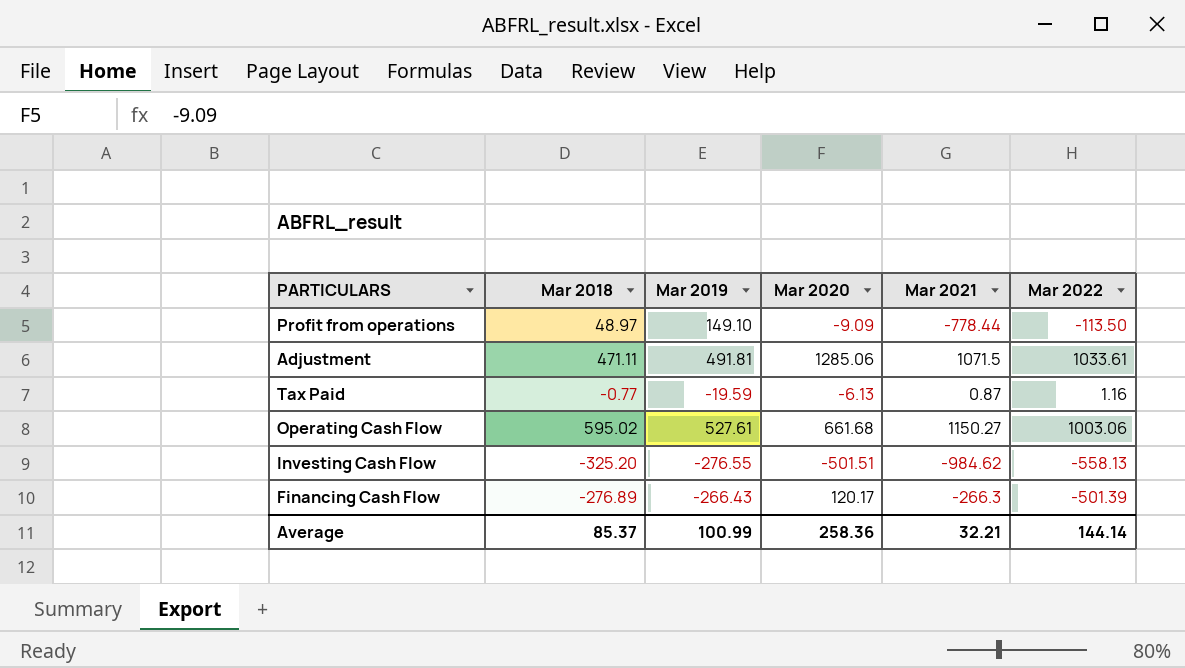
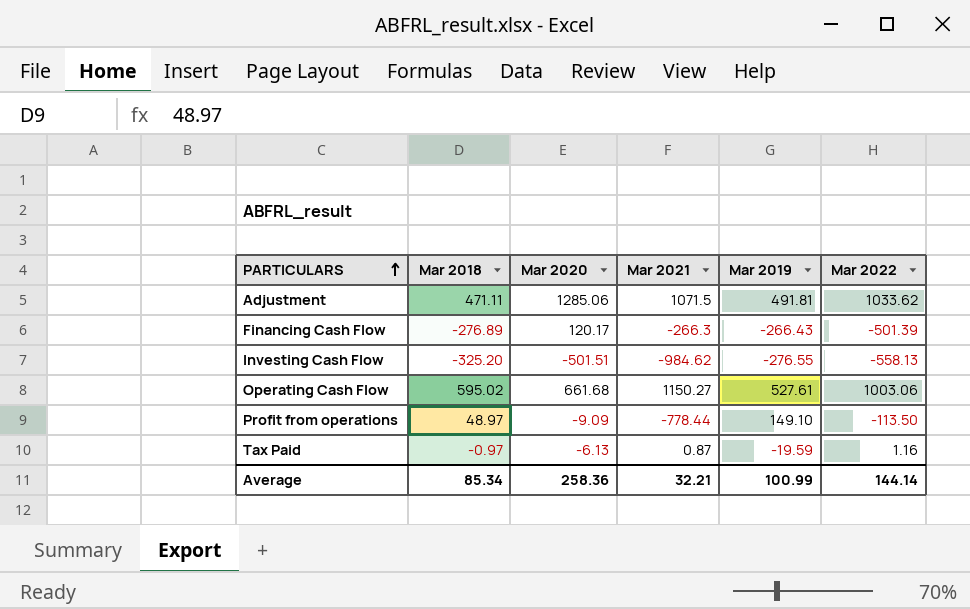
row order: none -> PARTICULARS ascending
column Mar 2019 | position: 3 -> 5
Adjustment | Mar 2022: 1033.61 -> 1033.62
Tax Paid | Mar 2018: -0.77 -> -0.97
Average | Mar 2018: 85.37 -> 85.34

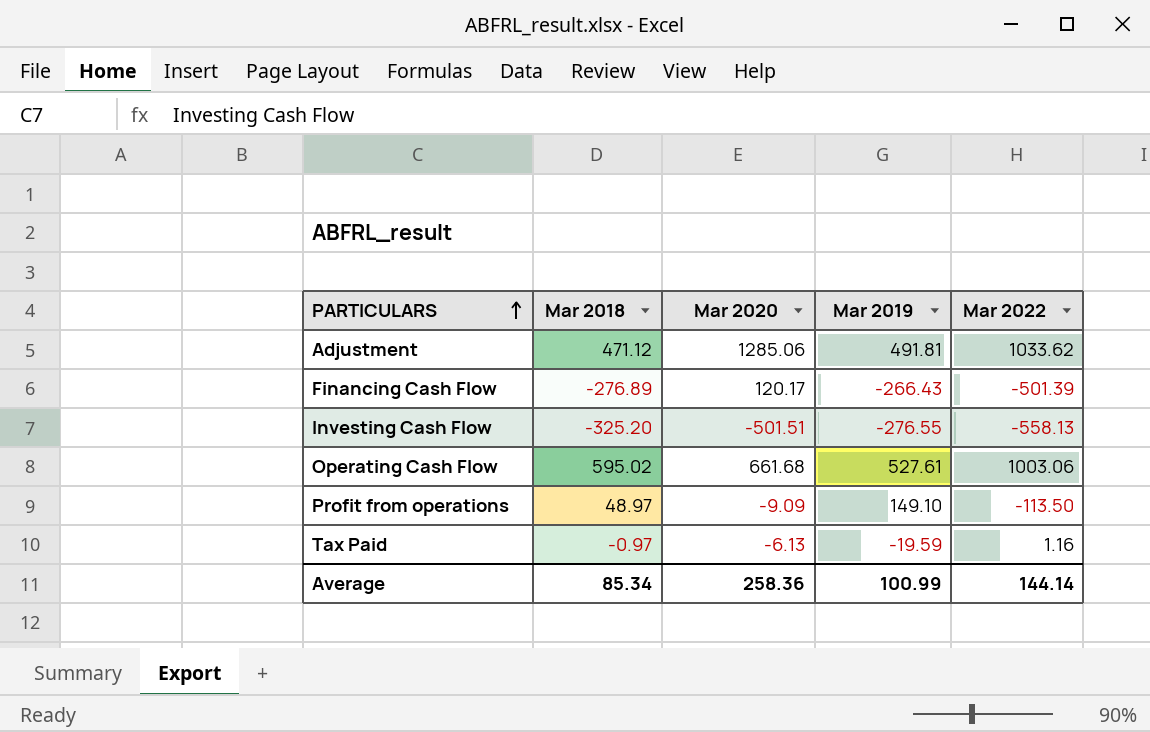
column Mar 2021 | position: 4 -> none
Adjustment | Mar 2018: 471.11 -> 471.12

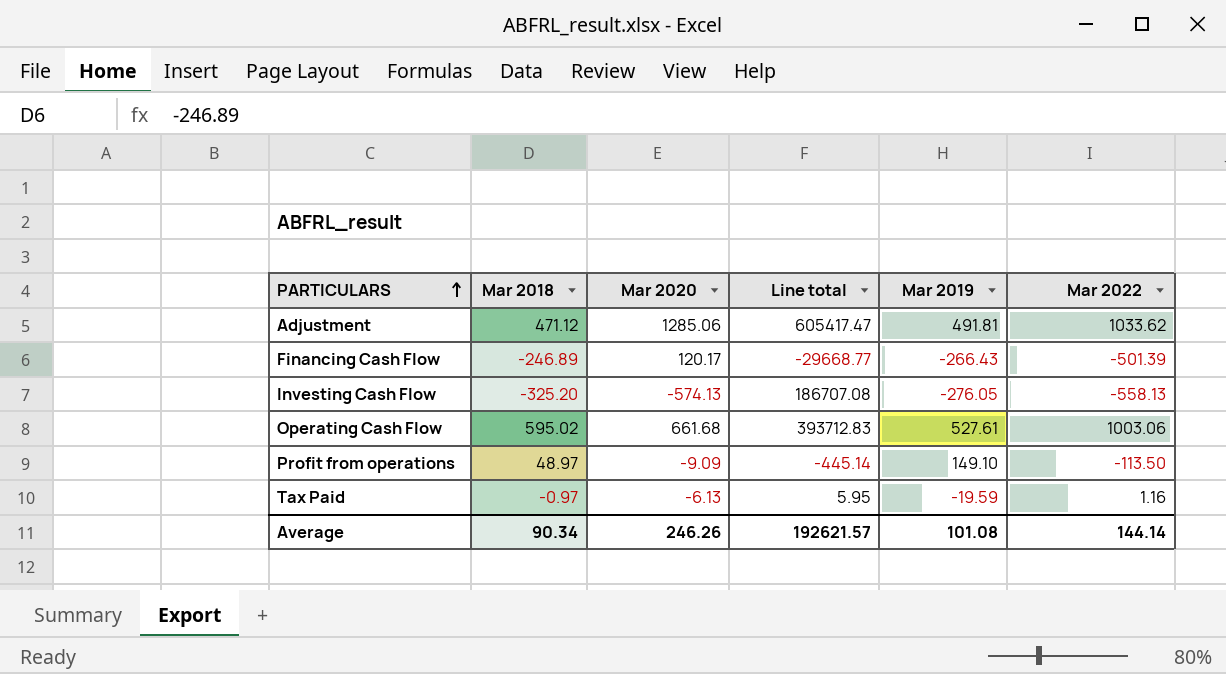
column Line total | formula: none -> [Mar 2018] * [Mar 2020]
Financing Cash Flow | Mar 2018: -276.89 -> -246.89
Investing Cash Flow | Mar 2020: -501.51 -> -574.13
Investing Cash Flow | Mar 2019: -276.55 -> -276.05
Average | Mar 2018: 85.34 -> 90.34
Average | Mar 2020: 258.36 -> 246.26
Average | Mar 2019: 100.99 -> 101.08

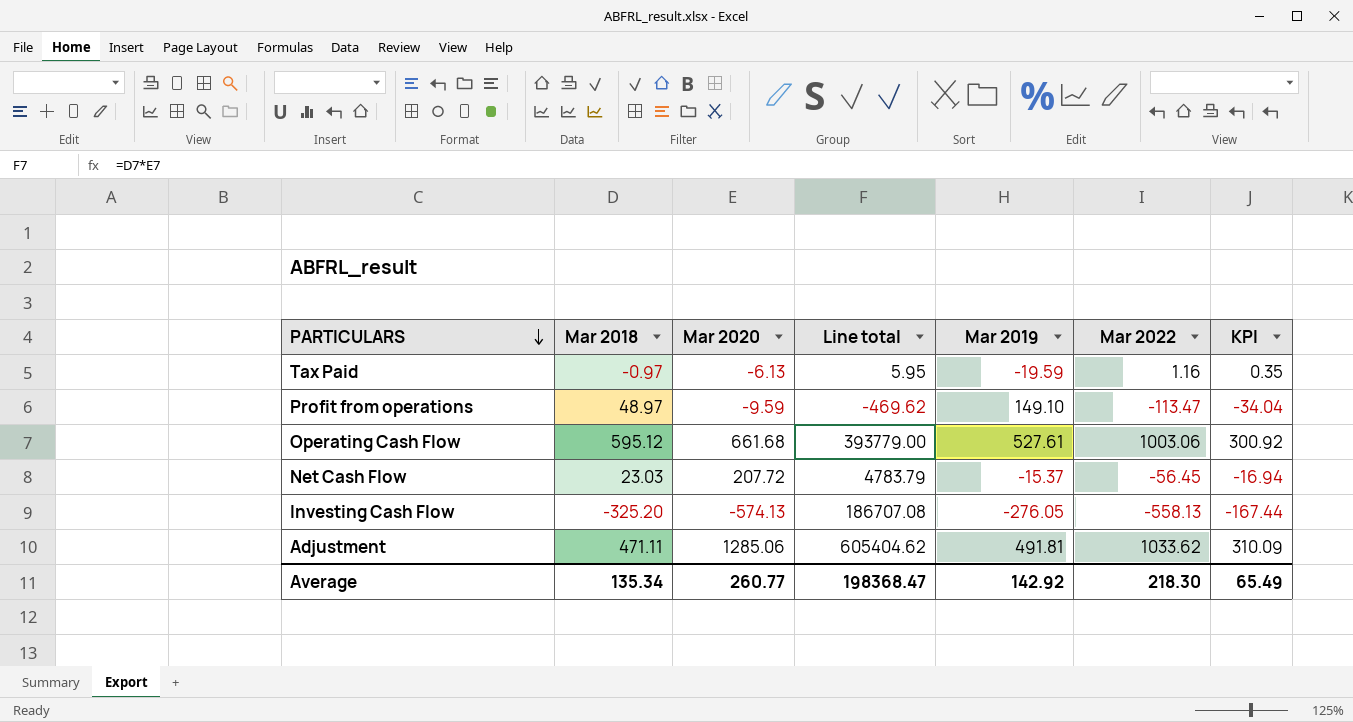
row order: PARTICULARS ascending -> PARTICULARS descending
column KPI | formula: none -> [Mar 2022] * 0.3
row Financing Cash Flow: -246.89 | 120.17 | -29668.77 | -266.43 | -501.39 -> none
Profit from operations | Mar 2020: -9.09 -> -9.59
Profit from operations | Line total: -445.14 -> -469.62
Profit from operations | Mar 2022: -113.50 -> -113.47
Operating Cash Flow | Mar 2018: 595.02 -> 595.12
Operating Cash Flow | Line total: 393712.83 -> 393779.00
row Net Cash Flow: none -> 23.03 | 207.72 | 4783.79 | -15.37 | -56.45 | -16.94
Adjustment | Mar 2018: 471.12 -> 471.11
Adjustment | Line total: 605417.47 -> 605404.62
Average | Mar 2018: 90.34 -> 135.34
Average | Mar 2020: 246.26 -> 260.77
Average | Line total: 192621.57 -> 198368.47
Average | Mar 2019: 101.08 -> 142.92
Average | Mar 2022: 144.14 -> 218.30

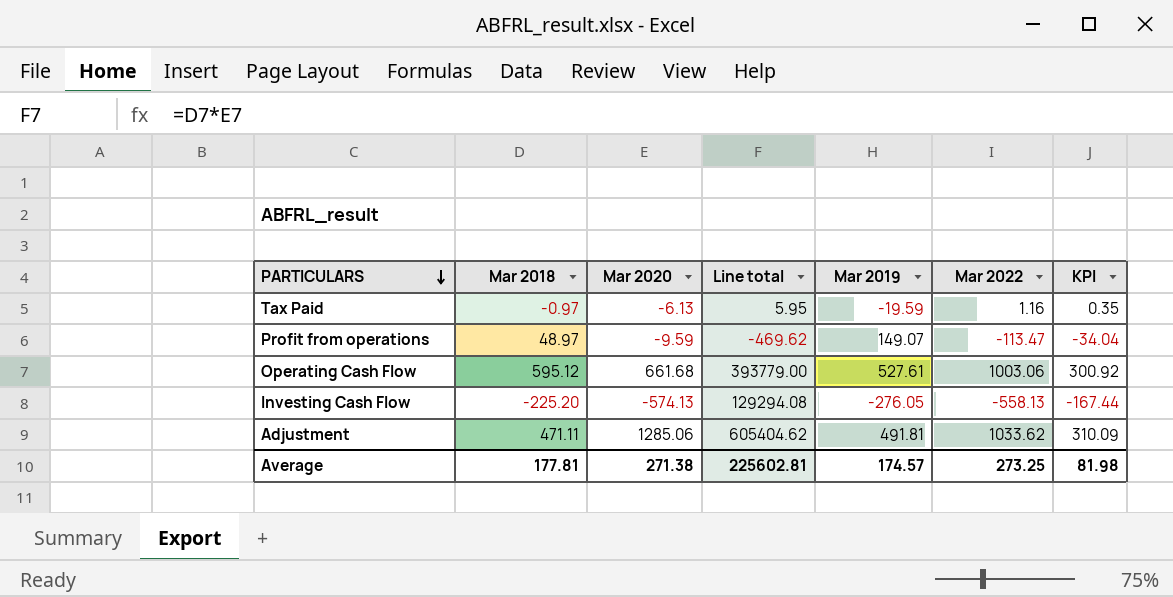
row Net Cash Flow: 23.03 | 207.72 | 4783.79 | -15.37 | -56.45 | -16.94 -> none
Profit from operations | Mar 2019: 149.10 -> 149.07
Investing Cash Flow | Mar 2018: -325.20 -> -225.20
Investing Cash Flow | Line total: 186707.08 -> 129294.08
Average | Mar 2018: 135.34 -> 177.81
Average | Mar 2020: 260.77 -> 271.38
Average | Line total: 198368.47 -> 225602.81
Average | Mar 2019: 142.92 -> 174.57
Average | Mar 2022: 218.30 -> 273.25
Average | KPI: 65.49 -> 81.98

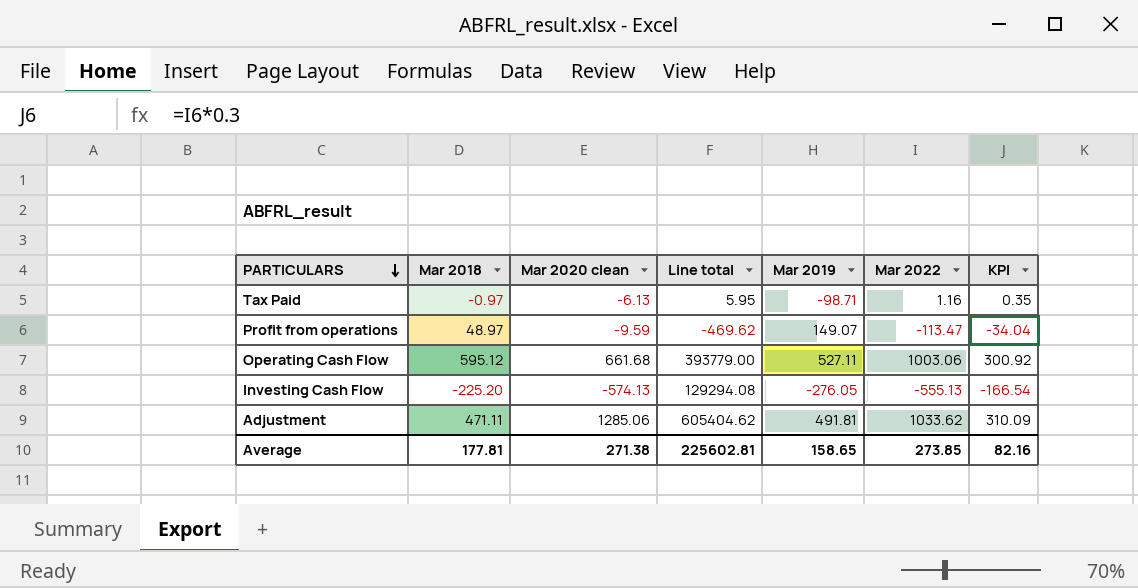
column name: Mar 2020 -> Mar 2020 clean
Tax Paid | Mar 2019: -19.59 -> -98.71
Operating Cash Flow | Mar 2019: 527.61 -> 527.11
Investing Cash Flow | Mar 2022: -558.13 -> -555.13
Investing Cash Flow | KPI: -167.44 -> -166.54
Average | Mar 2019: 174.57 -> 158.65
Average | Mar 2022: 273.25 -> 273.85
Average | KPI: 81.98 -> 82.16

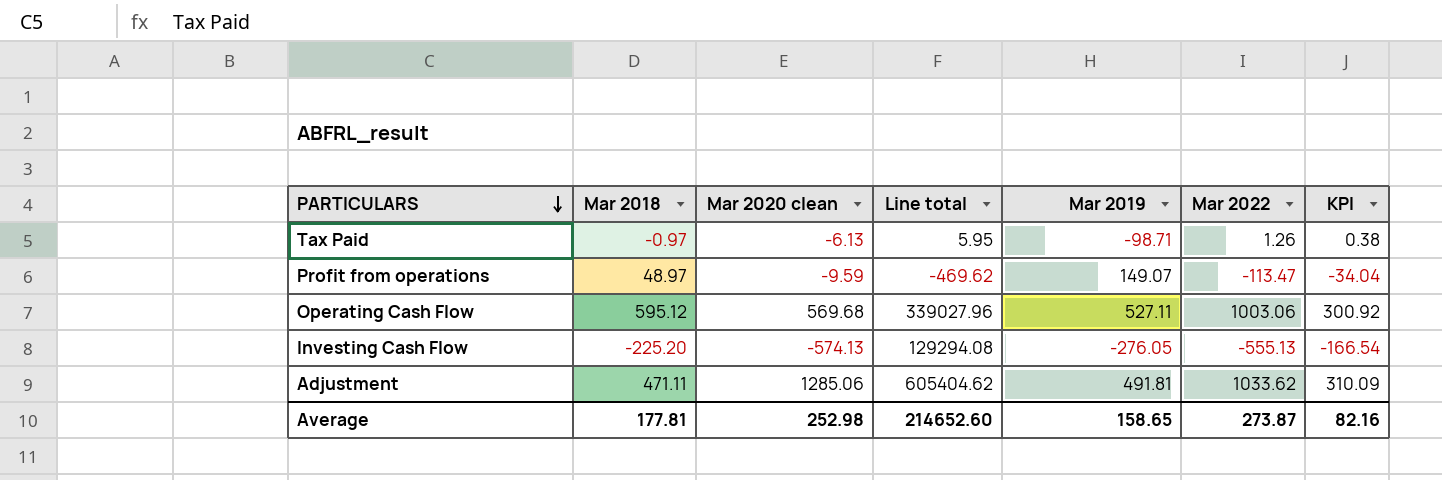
Tax Paid | Mar 2022: 1.16 -> 1.26
Tax Paid | KPI: 0.35 -> 0.38
Operating Cash Flow | Mar 2020 clean: 661.68 -> 569.68
Operating Cash Flow | Line total: 393779.00 -> 339027.96
Average | Mar 2020 clean: 271.38 -> 252.98
Average | Line total: 225602.81 -> 214652.60
Average | Mar 2022: 273.85 -> 273.87

